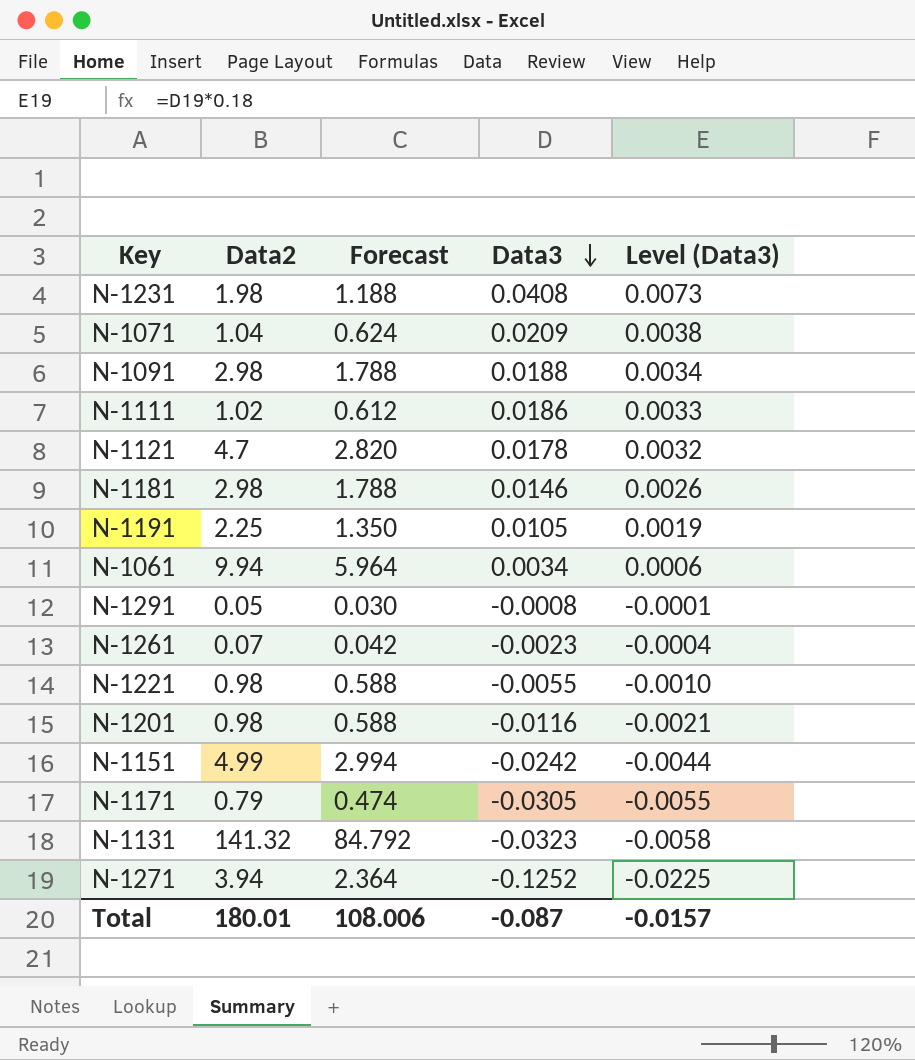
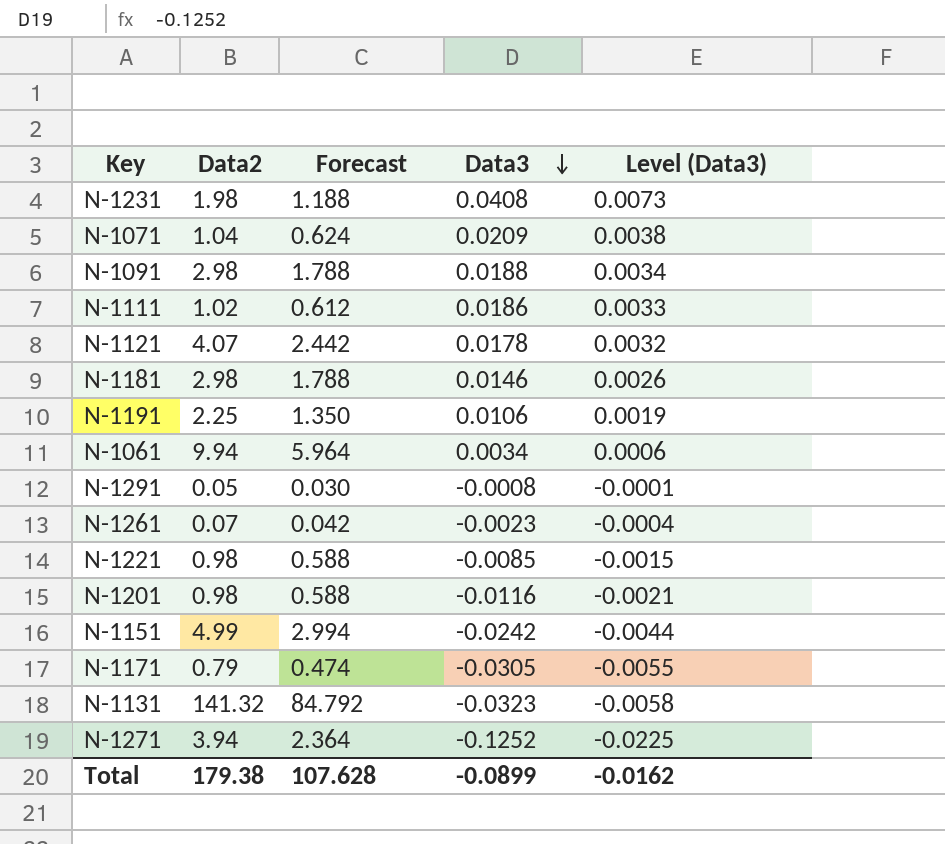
N-1121 | Data2: 4.7 -> 4.07
N-1121 | Forecast: 2.820 -> 2.442
N-1191 | Data3: 0.0105 -> 0.0106
N-1221 | Data3: -0.0055 -> -0.0085
N-1221 | Level (Data3): -0.0010 -> -0.0015
Total | Data2: 180.01 -> 179.38
Total | Forecast: 108.006 -> 107.628
Total | Data3: -0.087 -> -0.0899
Total | Level (Data3): -0.0157 -> -0.0162

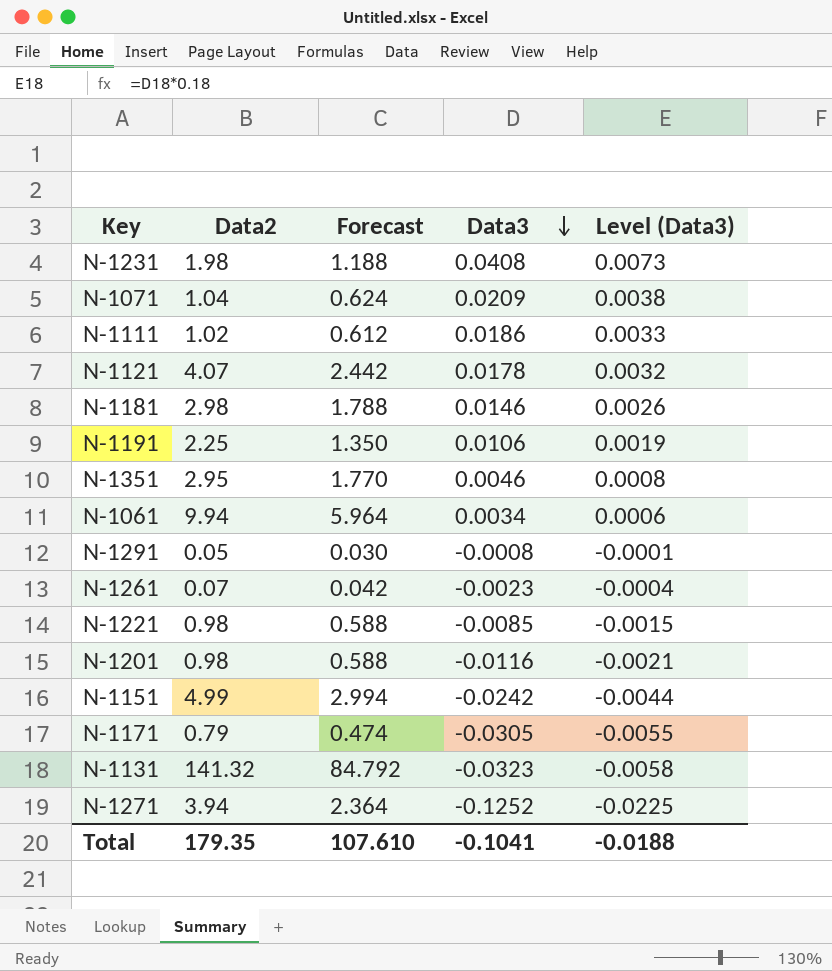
row N-1091: 2.98 | 1.788 | 0.0188 | 0.0034 -> none
row N-1351: none -> 2.95 | 1.770 | 0.0046 | 0.0008
Total | Data2: 179.38 -> 179.35
Total | Forecast: 107.628 -> 107.610
Total | Data3: -0.0899 -> -0.1041
Total | Level (Data3): -0.0162 -> -0.0188

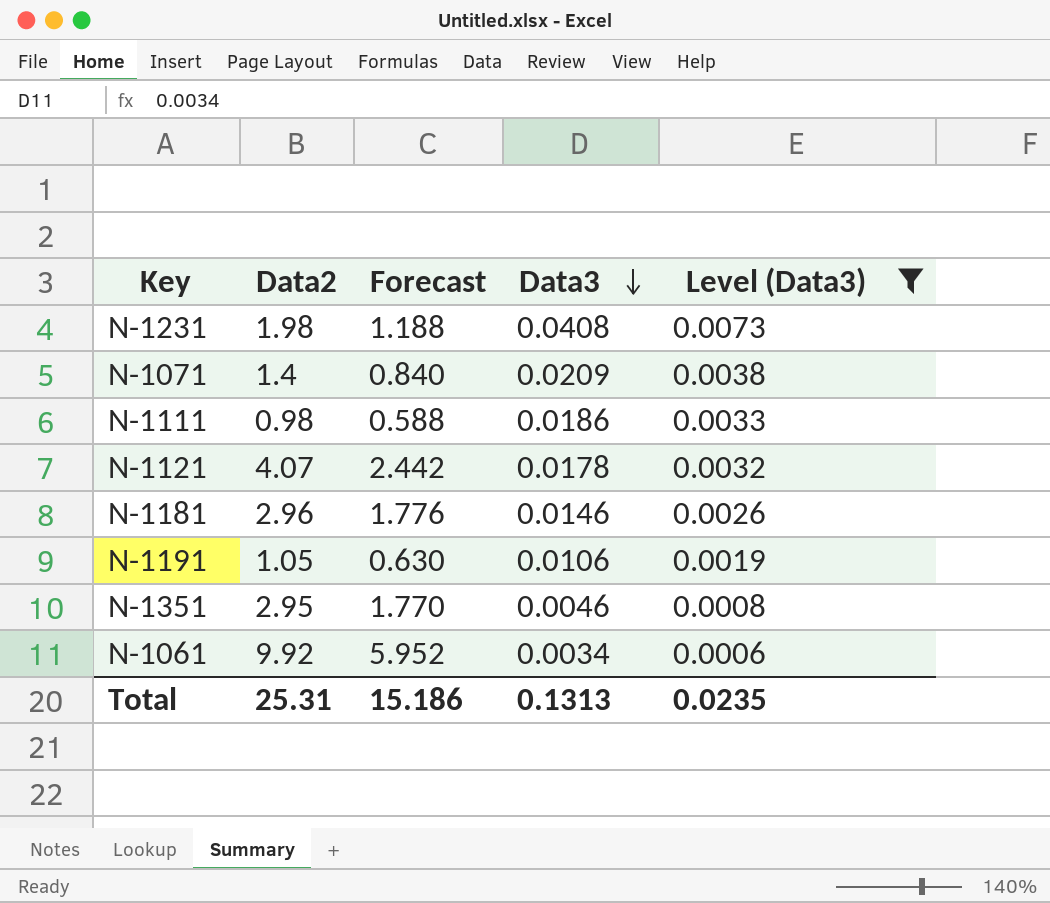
filter: none -> Level (Data3) >= 0.0006
N-1071 | Data2: 1.04 -> 1.4
N-1071 | Forecast: 0.624 -> 0.840
N-1111 | Data2: 1.02 -> 0.98
N-1111 | Forecast: 0.612 -> 0.588
N-1181 | Data2: 2.98 -> 2.96
N-1181 | Forecast: 1.788 -> 1.776
N-1191 | Data2: 2.25 -> 1.05
N-1191 | Forecast: 1.350 -> 0.630
N-1061 | Data2: 9.94 -> 9.92
N-1061 | Forecast: 5.964 -> 5.952
Total | Data2: 179.35 -> 25.31
Total | Forecast: 107.610 -> 15.186
Total | Data3: -0.1041 -> 0.1313
Total | Level (Data3): -0.0188 -> 0.0235

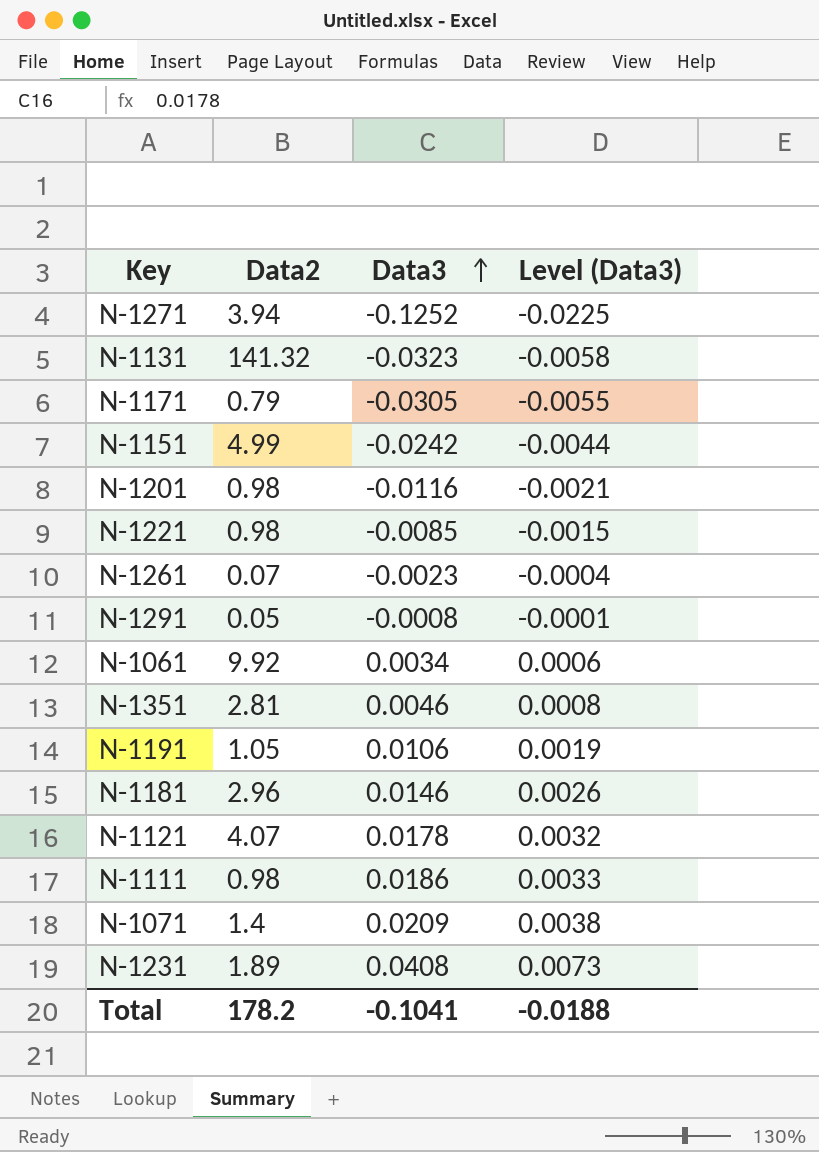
filter: Level (Data3) >= 0.0006 -> none
row order: Data3 descending -> Data3 ascending
column Forecast | formula: [Data2] * 0.6 -> none
N-1351 | Data2: 2.95 -> 2.81
N-1231 | Data2: 1.98 -> 1.89
Total | Data2: 25.31 -> 178.2
Total | Data3: 0.1313 -> -0.1041
Total | Level (Data3): 0.0235 -> -0.0188

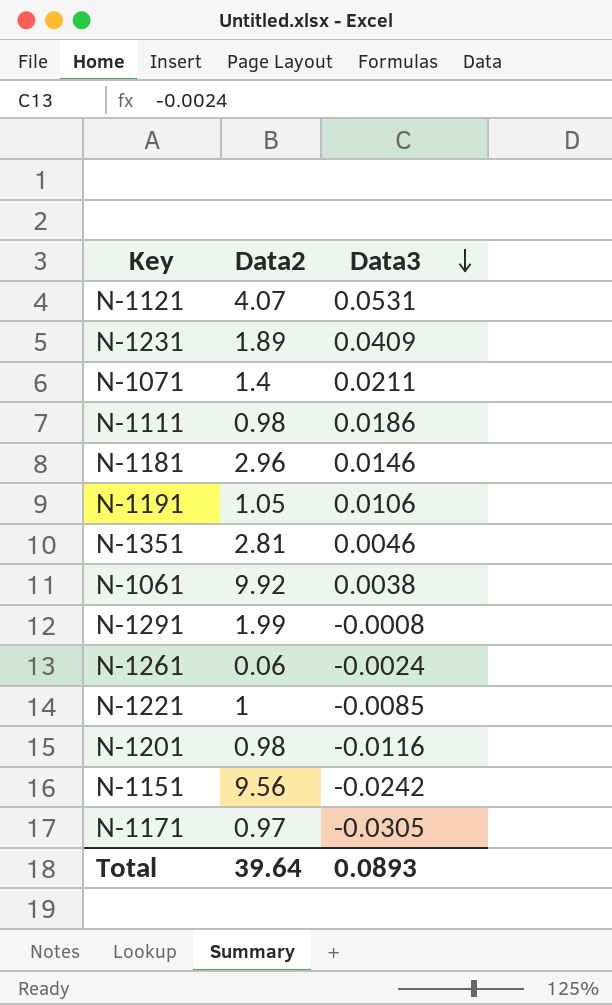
row order: Data3 ascending -> Data3 descending
column Level (Data3) | formula: [Data3] * 0.18 -> none
row N-1271: 3.94 | -0.1252 | -0.0225 -> none
row N-1131: 141.32 | -0.0323 | -0.0058 -> none
N-1121 | Data3: 0.0178 -> 0.0531
N-1231 | Data3: 0.0408 -> 0.0409
N-1071 | Data3: 0.0209 -> 0.0211
N-1061 | Data3: 0.0034 -> 0.0038
N-1291 | Data2: 0.05 -> 1.99
N-1261 | Data2: 0.07 -> 0.06
N-1261 | Data3: -0.0023 -> -0.0024
N-1221 | Data2: 0.98 -> 1
N-1151 | Data2: 4.99 -> 9.56
N-1171 | Data2: 0.79 -> 0.97
Total | Data2: 178.2 -> 39.64
Total | Data3: -0.1041 -> 0.0893

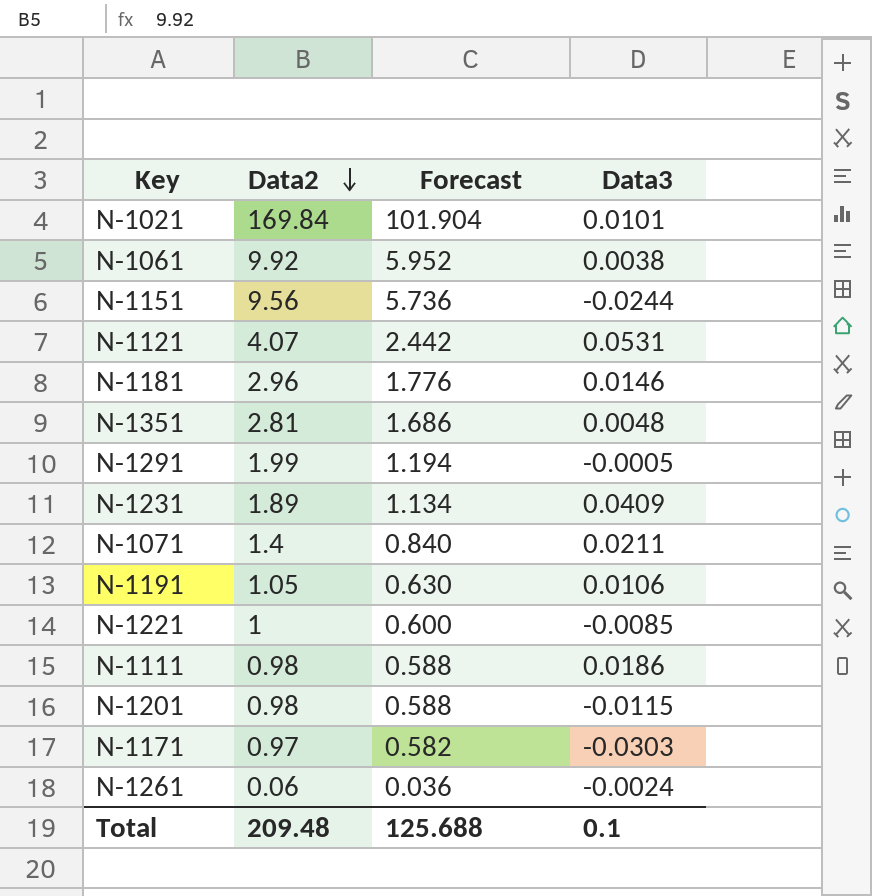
row order: Data3 descending -> Data2 descending
column Forecast | formula: none -> [Data2] * 0.6
row N-1021: none -> 169.84 | 101.904 | 0.0101
N-1151 | Data3: -0.0242 -> -0.0244
N-1351 | Data3: 0.0046 -> 0.0048
N-1291 | Data3: -0.0008 -> -0.0005
N-1201 | Data3: -0.0116 -> -0.0115
N-1171 | Data3: -0.0305 -> -0.0303
Total | Data2: 39.64 -> 209.48
Total | Data3: 0.0893 -> 0.1

